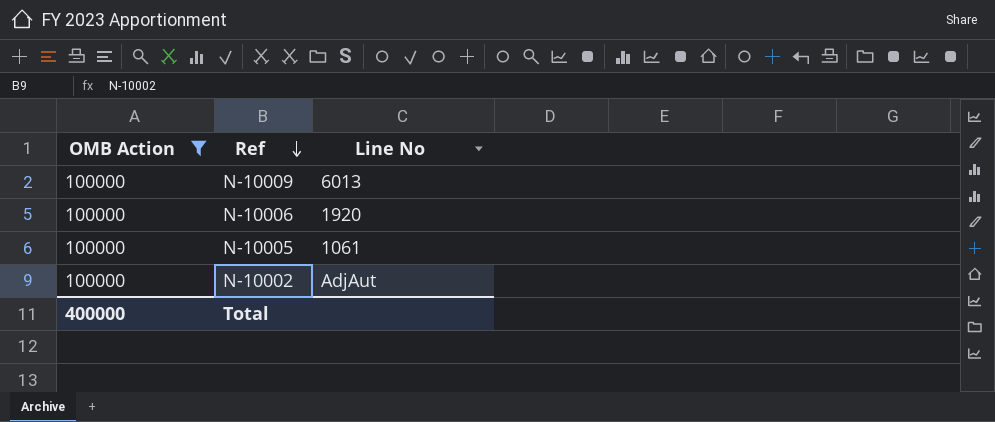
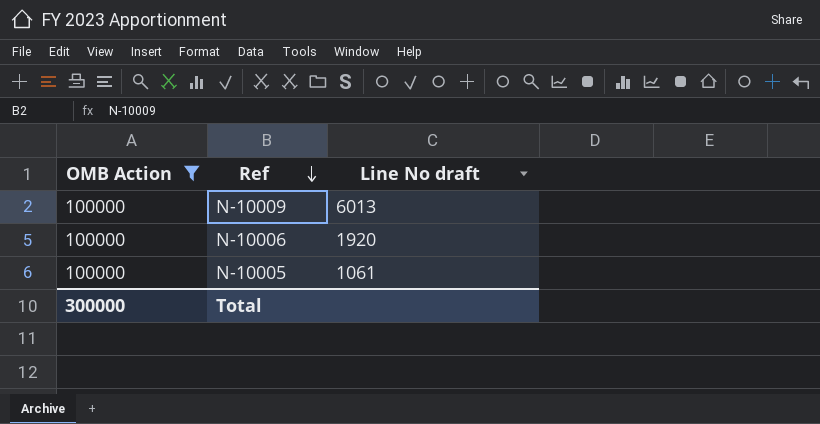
column name: Line No -> Line No draft
row N-10002: 100000 | AdjAut -> none
Total | OMB Action: 400000 -> 300000

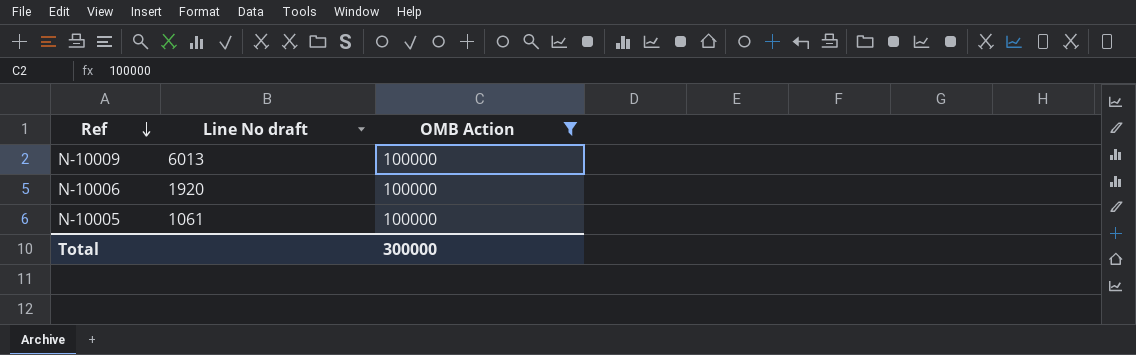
column OMB Action | position: 1 -> 3

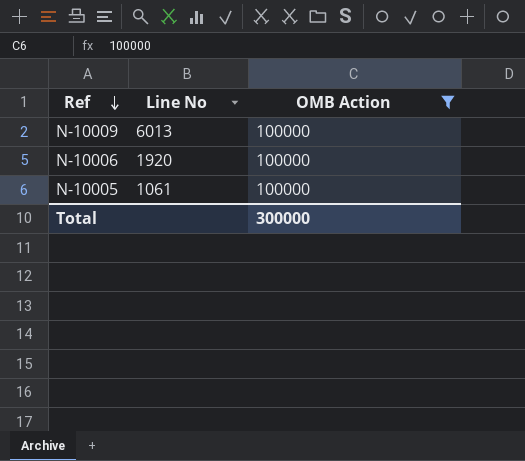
column name: Line No draft -> Line No

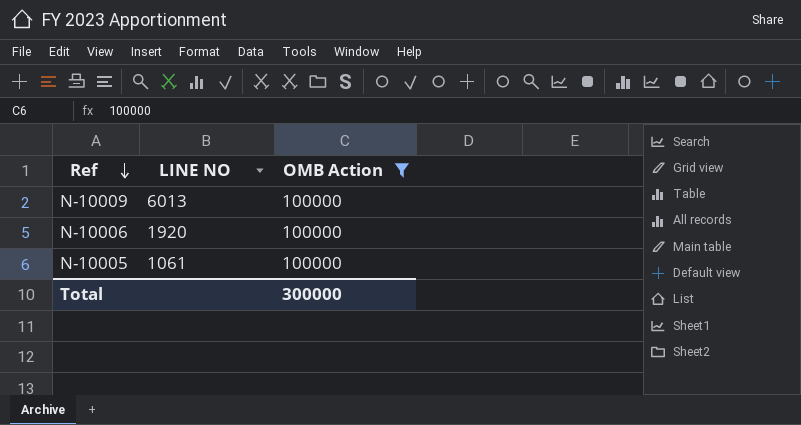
column name: Line No -> LINE NO

